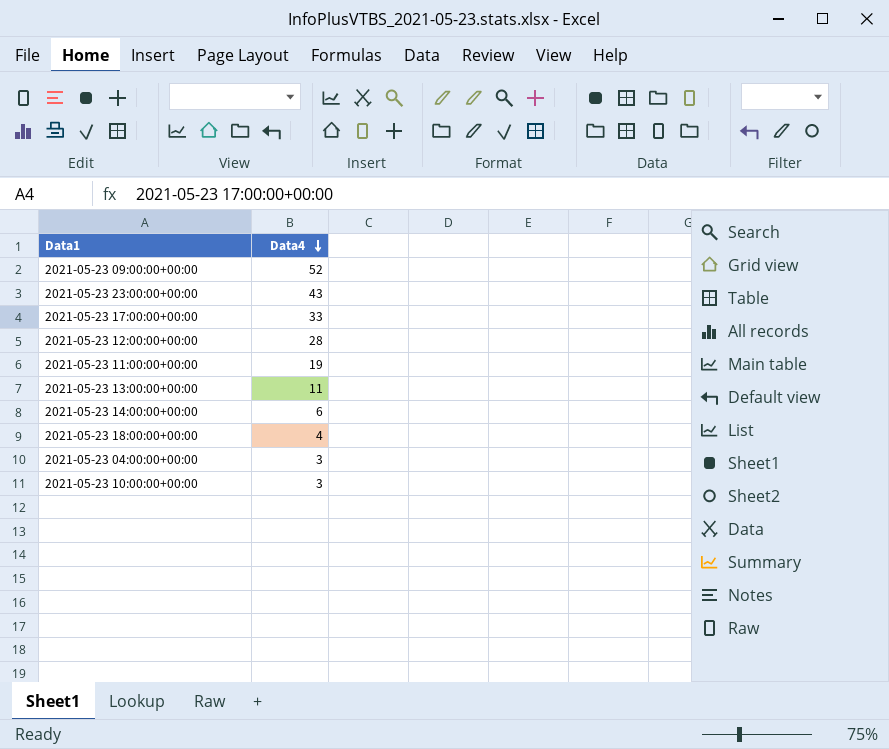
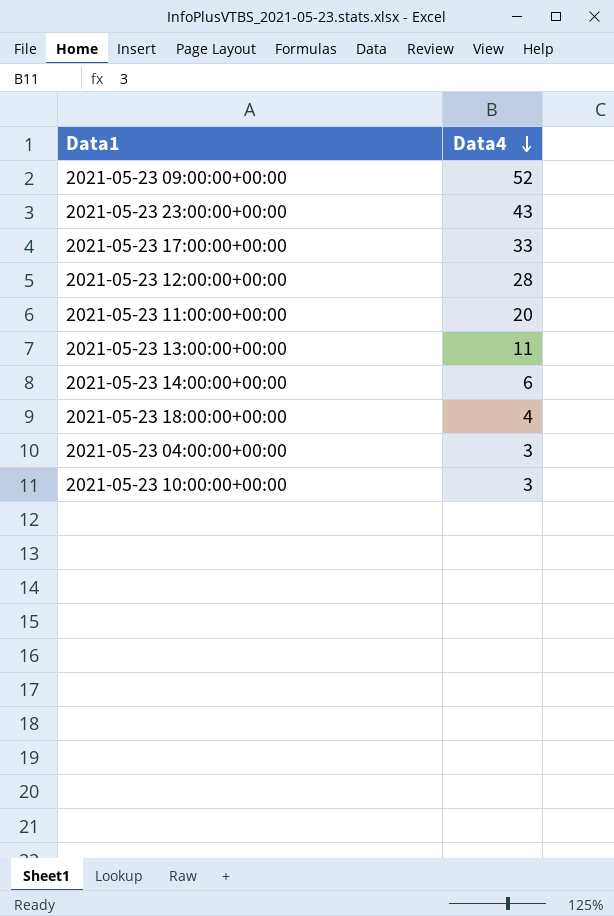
2021-05-23 11:00:00+00:00 | Data4: 19 -> 20

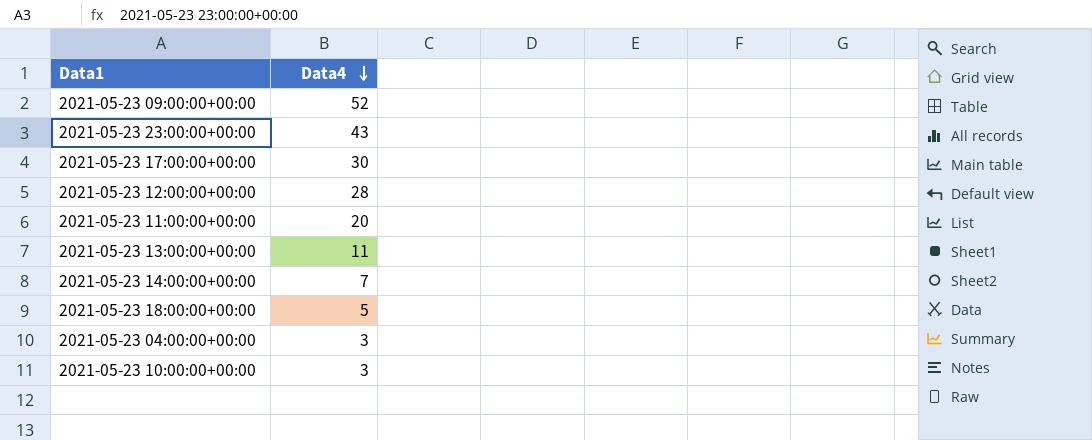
2021-05-23 17:00:00+00:00 | Data4: 33 -> 30
2021-05-23 14:00:00+00:00 | Data4: 6 -> 7
2021-05-23 18:00:00+00:00 | Data4: 4 -> 5

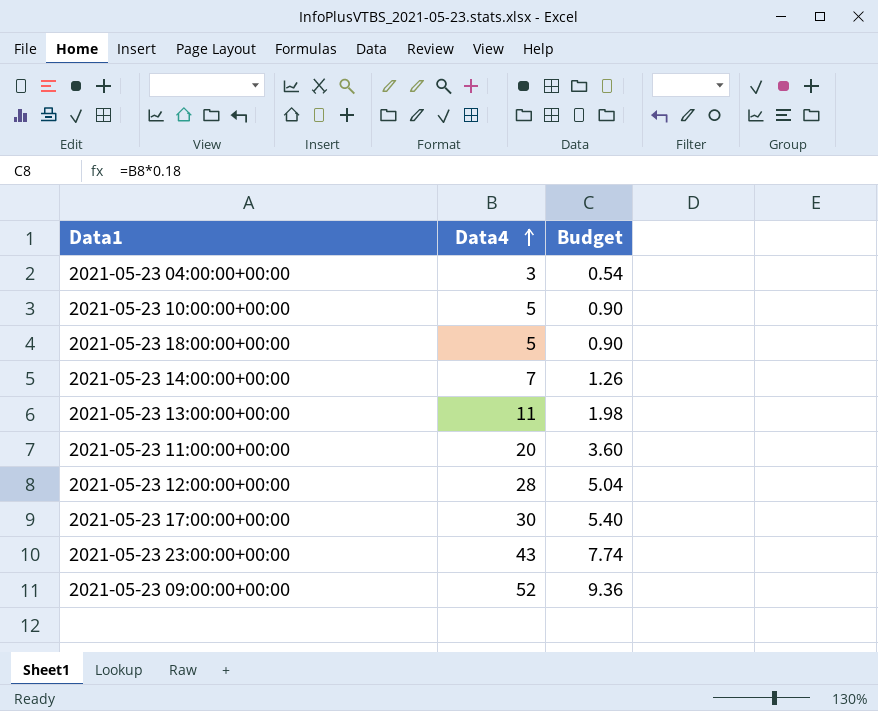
row order: Data4 descending -> Data4 ascending
column Budget | formula: none -> [Data4] * 0.18
2021-05-23 10:00:00+00:00 | Data4: 3 -> 5

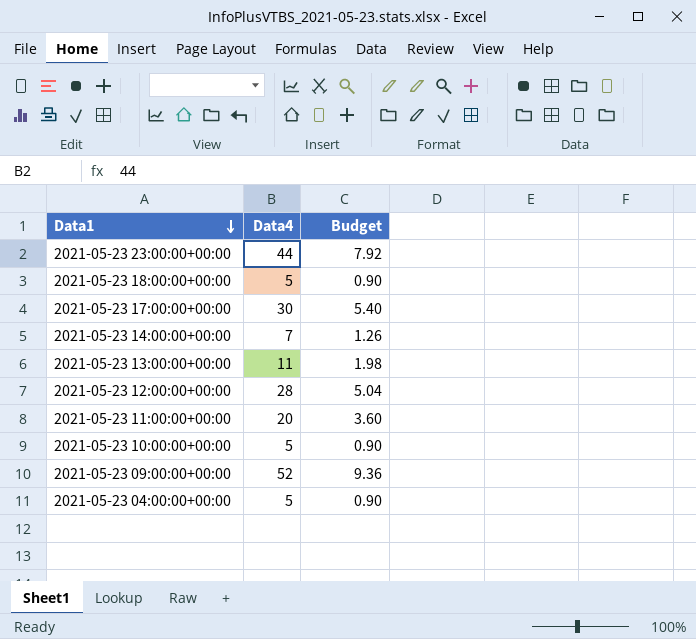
row order: Data4 ascending -> Data1 descending
2021-05-23 23:00:00+00:00 | Data4: 43 -> 44
2021-05-23 23:00:00+00:00 | Budget: 7.74 -> 7.92
2021-05-23 04:00:00+00:00 | Data4: 3 -> 5
2021-05-23 04:00:00+00:00 | Budget: 0.54 -> 0.90

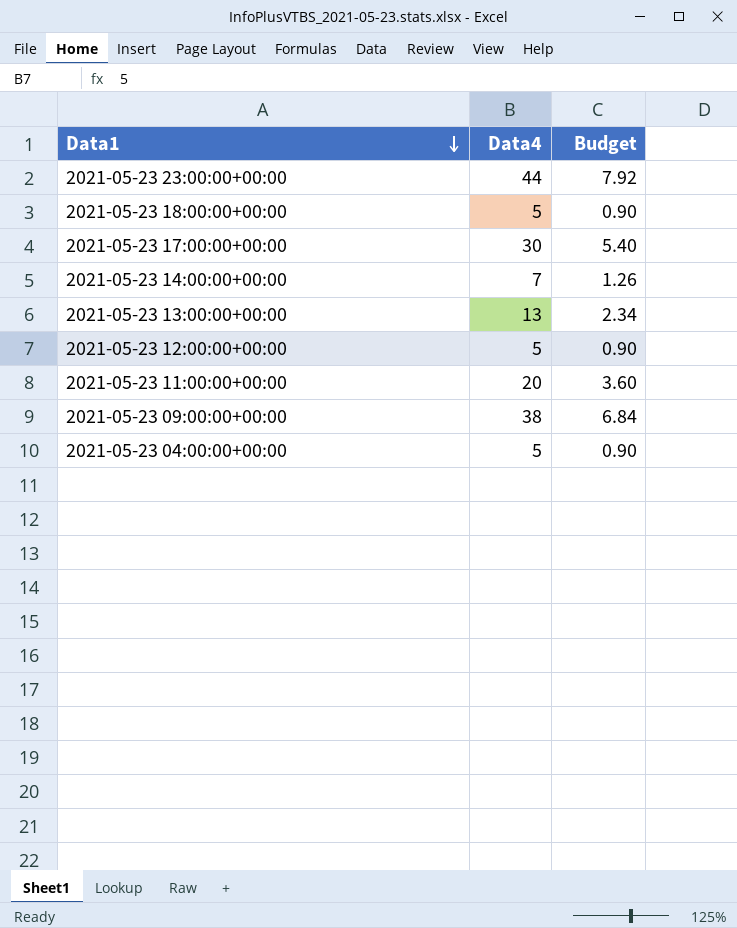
row 2021-05-23 10:00:00+00:00: 5 | 0.90 -> none
2021-05-23 13:00:00+00:00 | Data4: 11 -> 13
2021-05-23 13:00:00+00:00 | Budget: 1.98 -> 2.34
2021-05-23 12:00:00+00:00 | Data4: 28 -> 5
2021-05-23 12:00:00+00:00 | Budget: 5.04 -> 0.90
2021-05-23 09:00:00+00:00 | Data4: 52 -> 38
2021-05-23 09:00:00+00:00 | Budget: 9.36 -> 6.84

